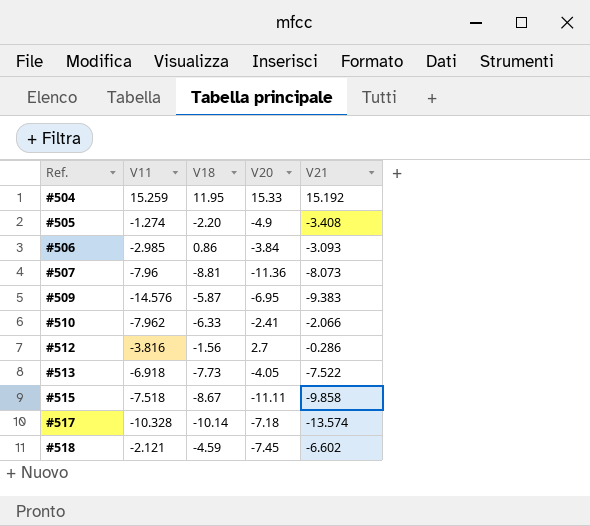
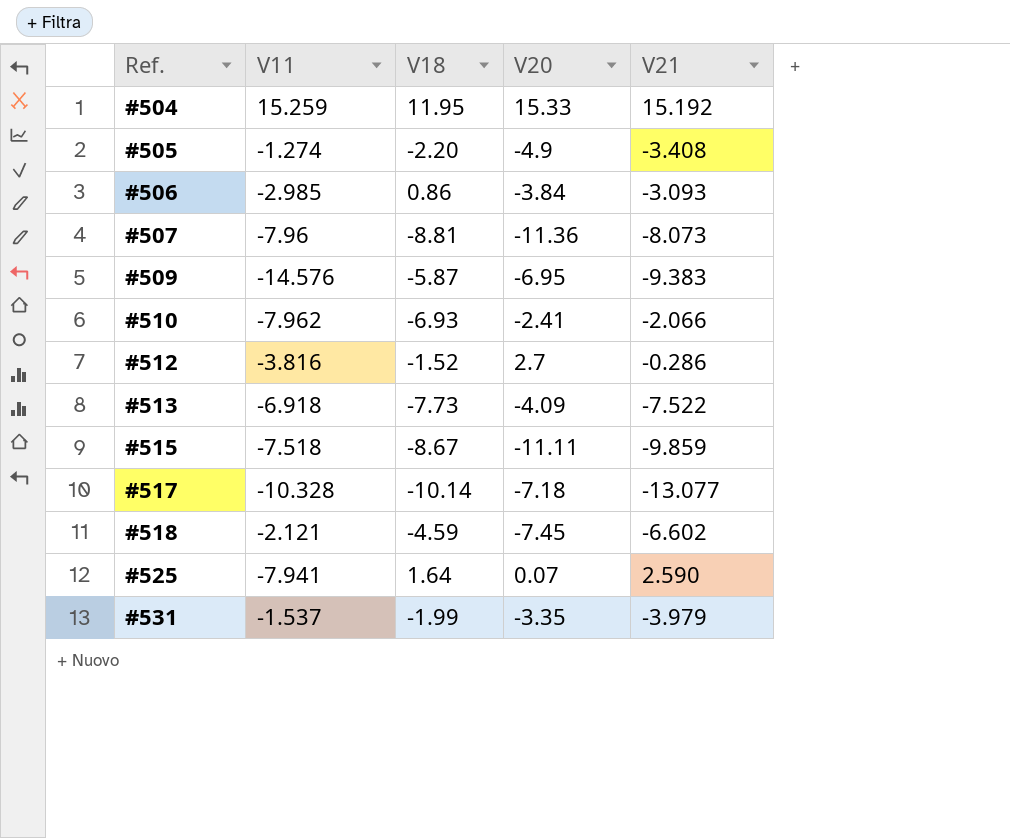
#510 | V18: -6.33 -> -6.93
#512 | V18: -1.56 -> -1.52
#513 | V20: -4.05 -> -4.09
#515 | V21: -9.858 -> -9.859
#517 | V21: -13.574 -> -13.077
row #525: none -> -7.941 | 1.64 | 0.07 | 2.590
row #531: none -> -1.537 | -1.99 | -3.35 | -3.979

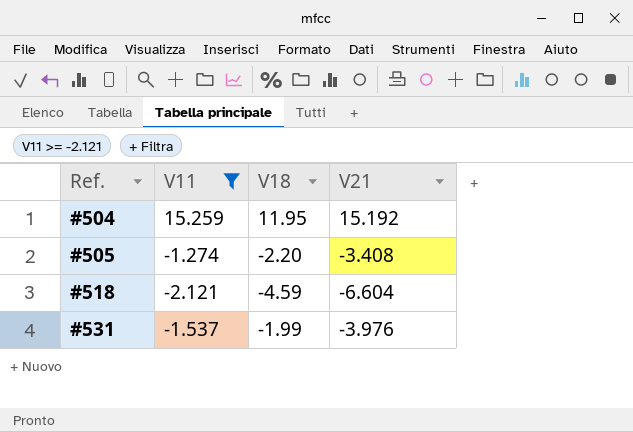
filter: none -> V11 >= -2.121
column V20 | position: 4 -> none
#518 | V21: -6.602 -> -6.604
#531 | V21: -3.979 -> -3.976

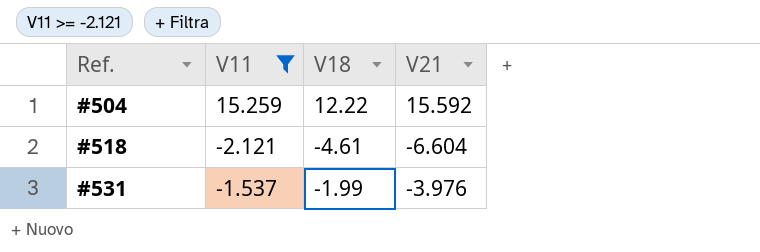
row #505: -1.274 | -2.20 | -3.408 -> none
#504 | V18: 11.95 -> 12.22
#504 | V21: 15.192 -> 15.592
#518 | V18: -4.59 -> -4.61

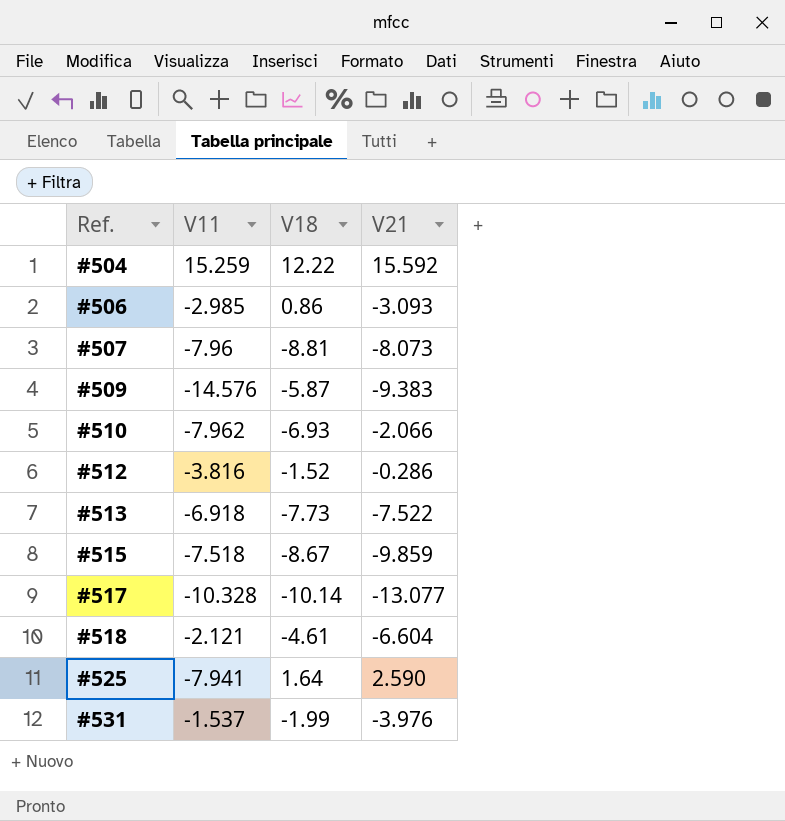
filter: V11 >= -2.121 -> none

